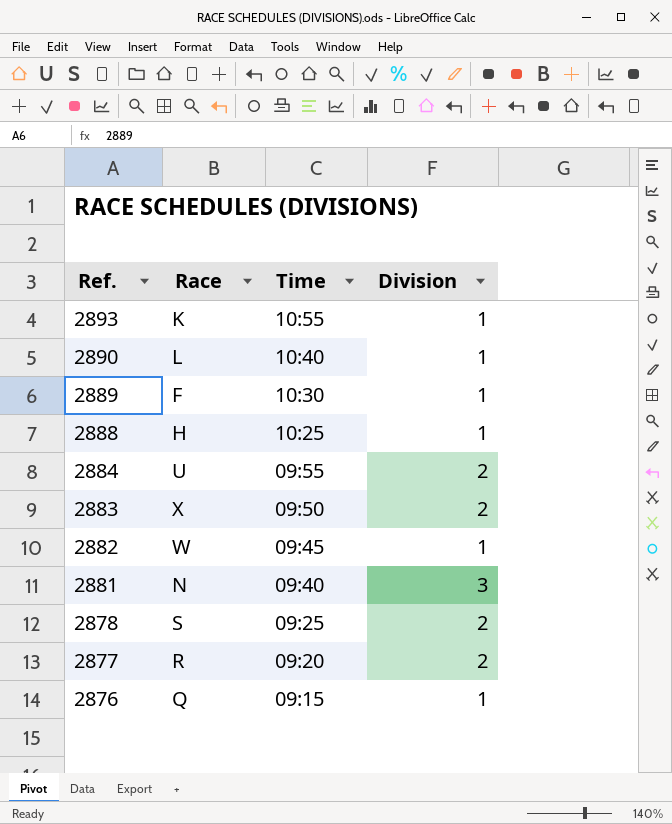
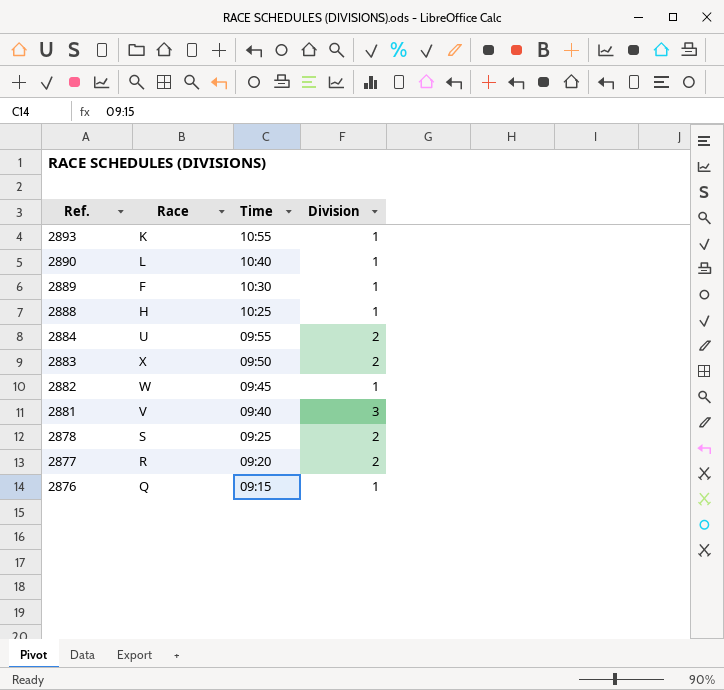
2881 | Race: N -> V

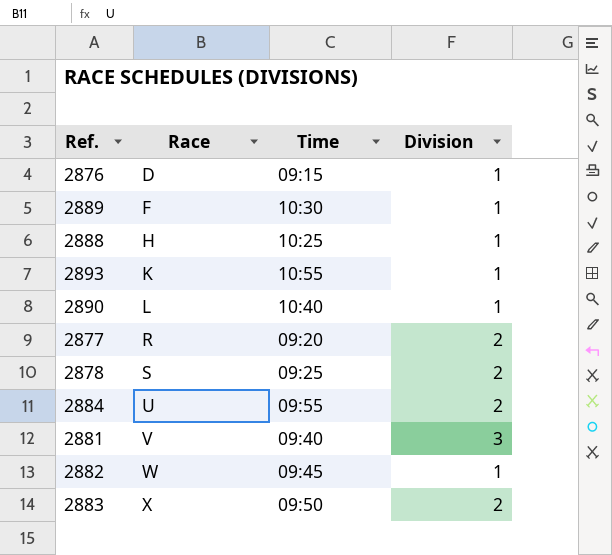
row order: Ref. descending -> Race ascending
2876 | Race: Q -> D

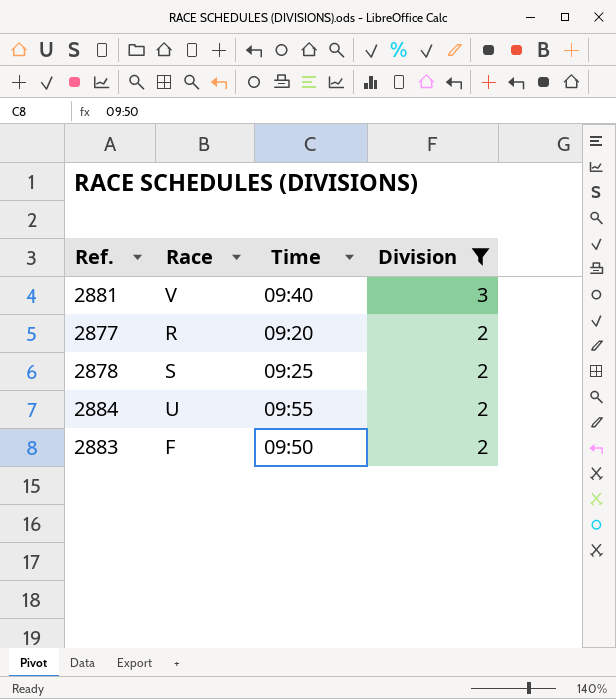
filter: none -> Division != 1
row order: Race ascending -> Division descending
2883 | Race: X -> F

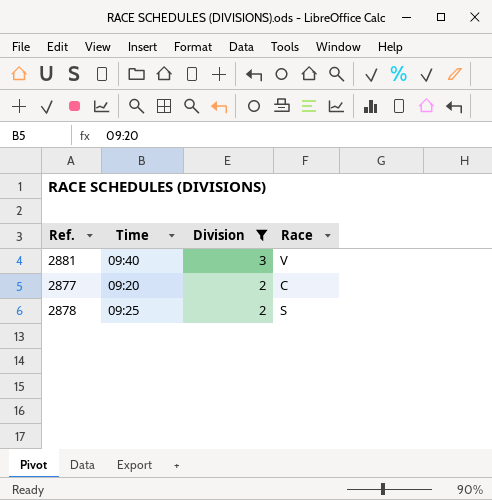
column Race | position: 2 -> 4
row 2884: U | 09:55 | 2 -> none
row 2883: F | 09:50 | 2 -> none
2877 | Race: R -> C

